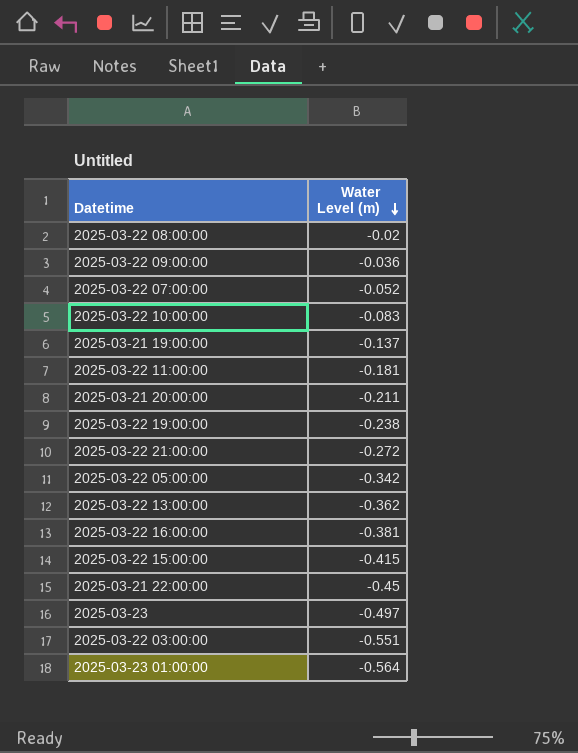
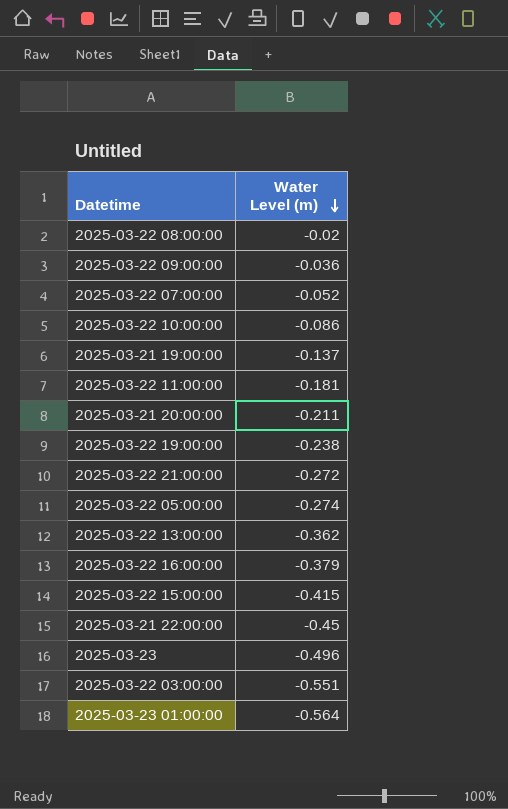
2025-03-22 10:00:00 | Water Level (m): -0.083 -> -0.086
2025-03-22 05:00:00 | Water Level (m): -0.342 -> -0.274
2025-03-22 16:00:00 | Water Level (m): -0.381 -> -0.379
2025-03-23 | Water Level (m): -0.497 -> -0.496

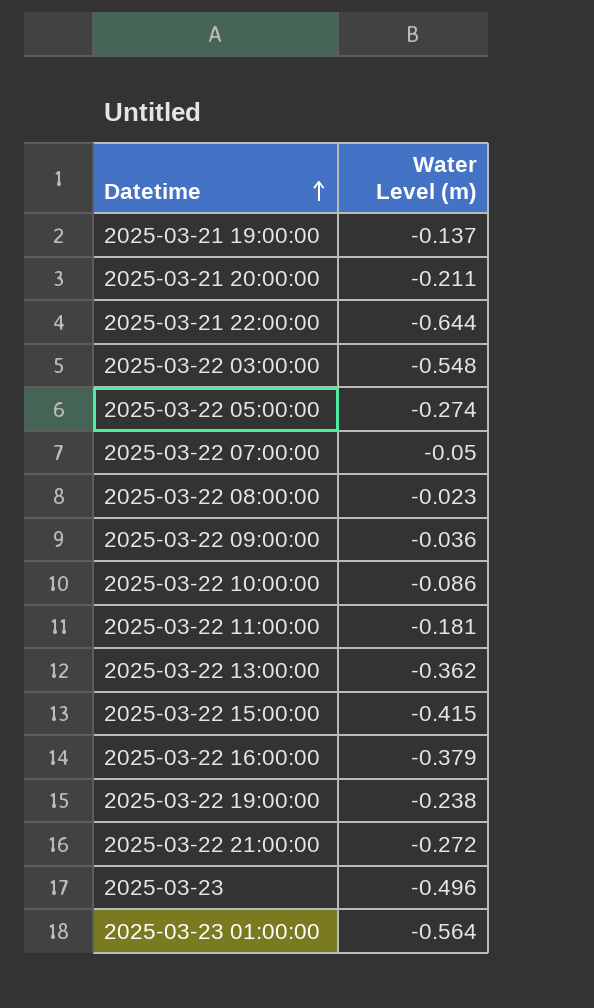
row order: Water Level (m) descending -> Datetime ascending
2025-03-21 22:00:00 | Water Level (m): -0.45 -> -0.644
2025-03-22 03:00:00 | Water Level (m): -0.551 -> -0.548
2025-03-22 07:00:00 | Water Level (m): -0.052 -> -0.05
2025-03-22 08:00:00 | Water Level (m): -0.02 -> -0.023

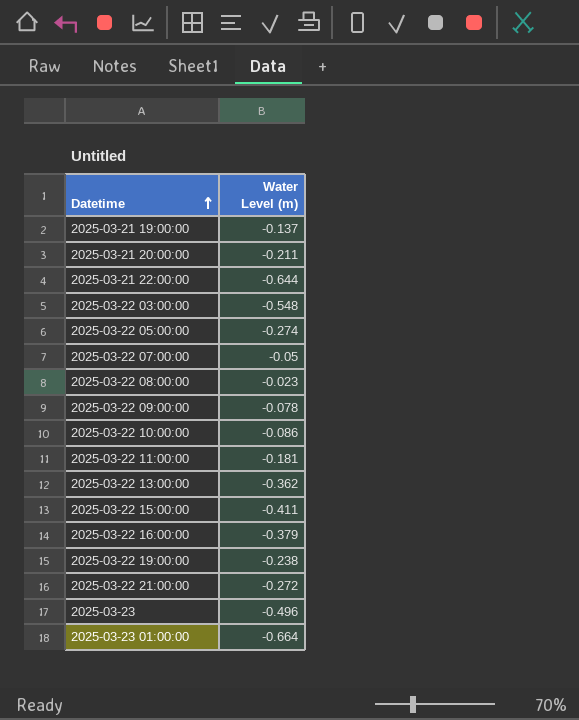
2025-03-22 09:00:00 | Water Level (m): -0.036 -> -0.078
2025-03-22 15:00:00 | Water Level (m): -0.415 -> -0.411
2025-03-23 01:00:00 | Water Level (m): -0.564 -> -0.664

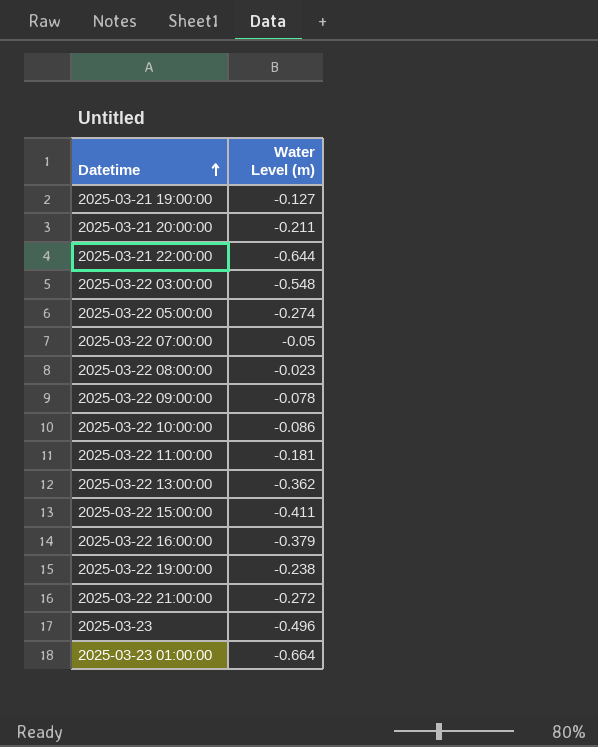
2025-03-21 19:00:00 | Water Level (m): -0.137 -> -0.127

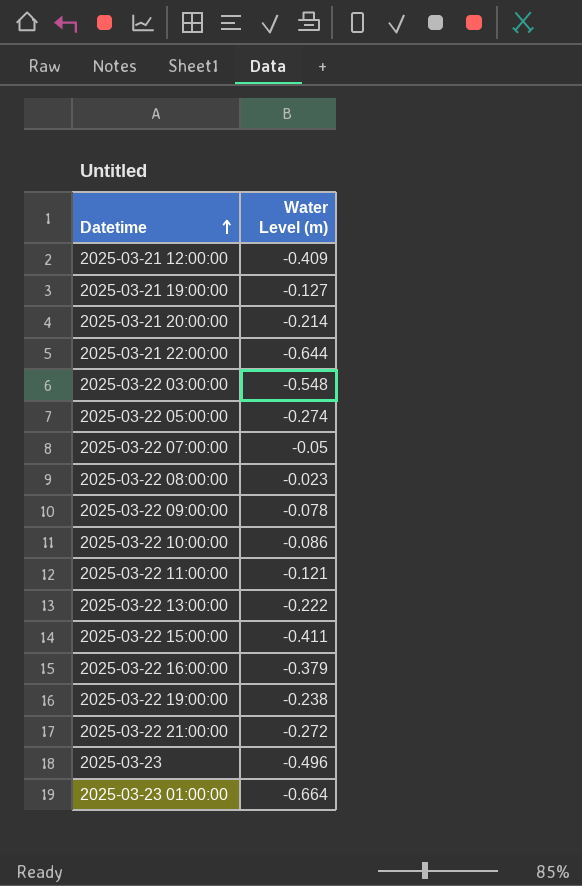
row 2025-03-21 12:00:00: none -> -0.409
2025-03-21 20:00:00 | Water Level (m): -0.211 -> -0.214
2025-03-22 11:00:00 | Water Level (m): -0.181 -> -0.121
2025-03-22 13:00:00 | Water Level (m): -0.362 -> -0.222

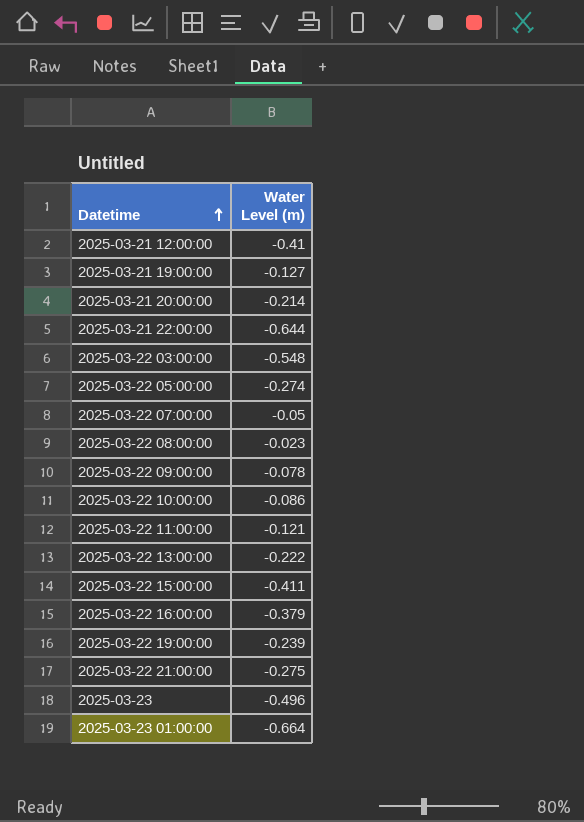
2025-03-21 12:00:00 | Water Level (m): -0.409 -> -0.41
2025-03-22 19:00:00 | Water Level (m): -0.238 -> -0.239
2025-03-22 21:00:00 | Water Level (m): -0.272 -> -0.275

